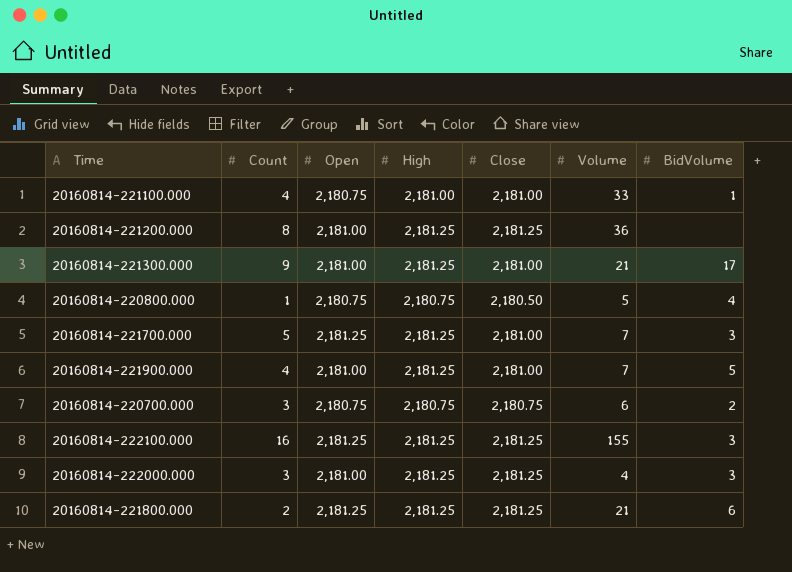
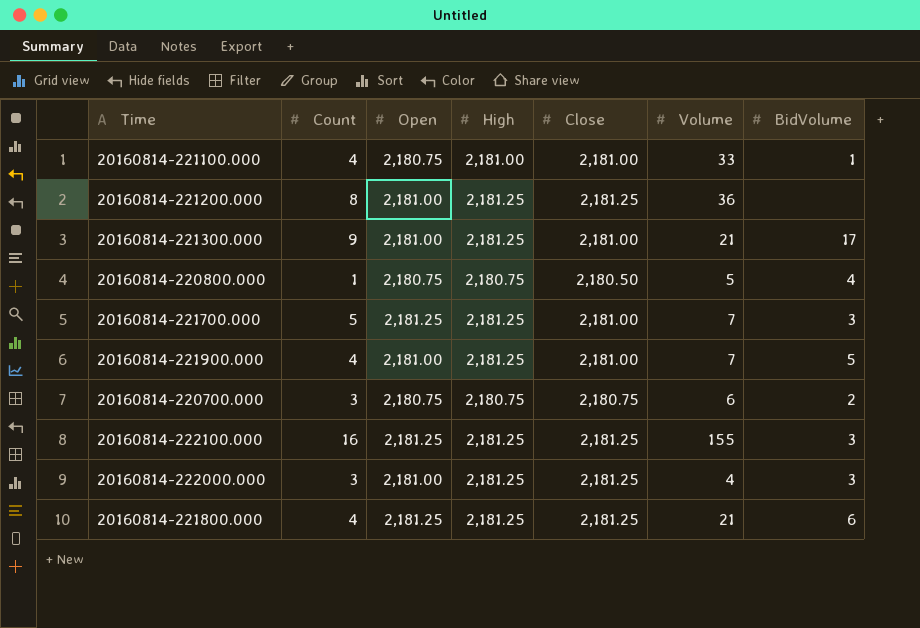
20160814-221800.000 | Count: 2 -> 4

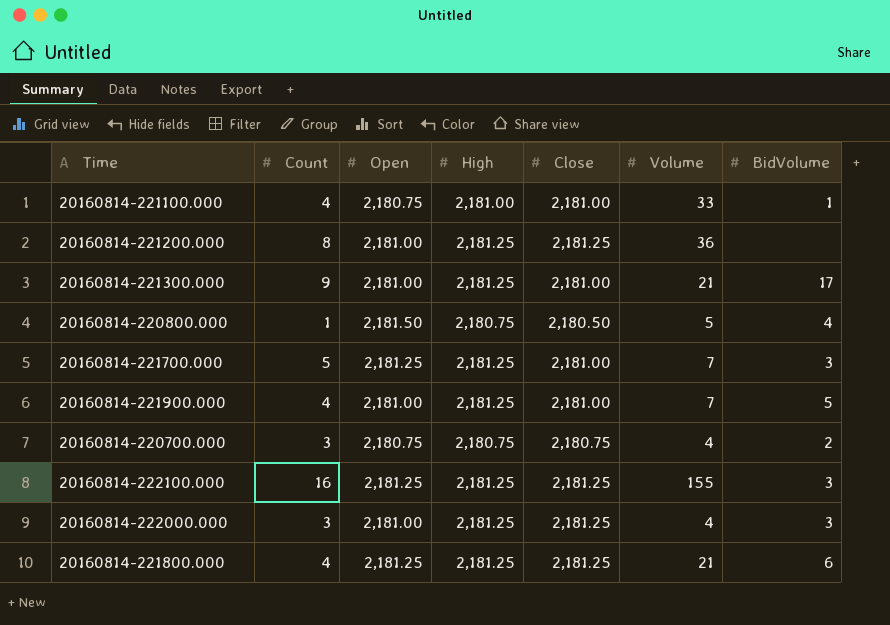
20160814-220800.000 | Open: 2,180.75 -> 2,181.50
20160814-220700.000 | Volume: 6 -> 4

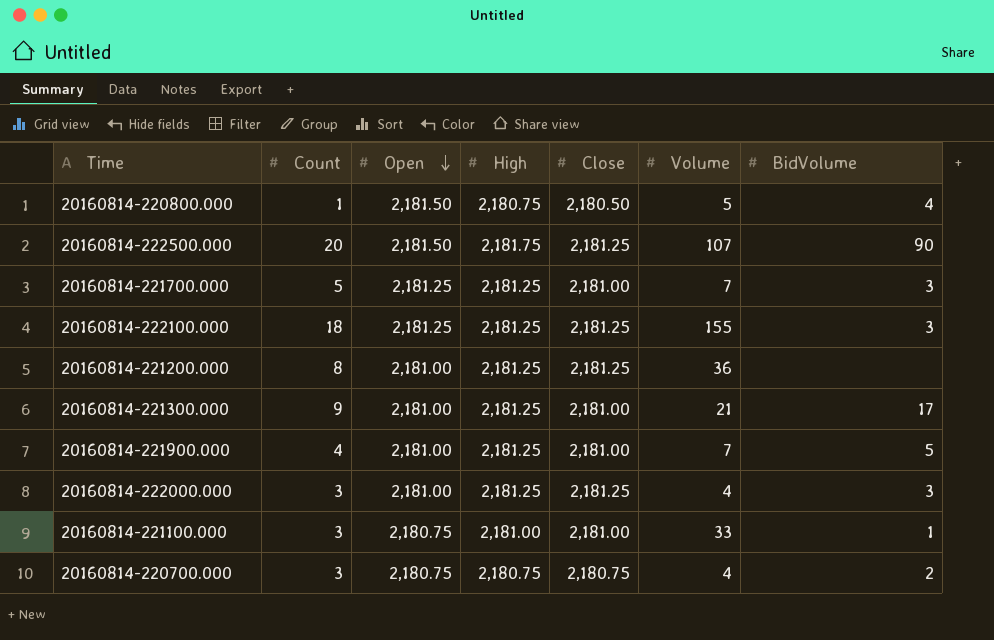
row order: none -> Open descending
row 20160814-221800.000: 4 | 2,181.25 | 2,181.25 | 2,181.25 | 21 | 6 -> none
row 20160814-222500.000: none -> 20 | 2,181.50 | 2,181.75 | 2,181.25 | 107 | 90
20160814-222100.000 | Count: 16 -> 18
20160814-221100.000 | Count: 4 -> 3

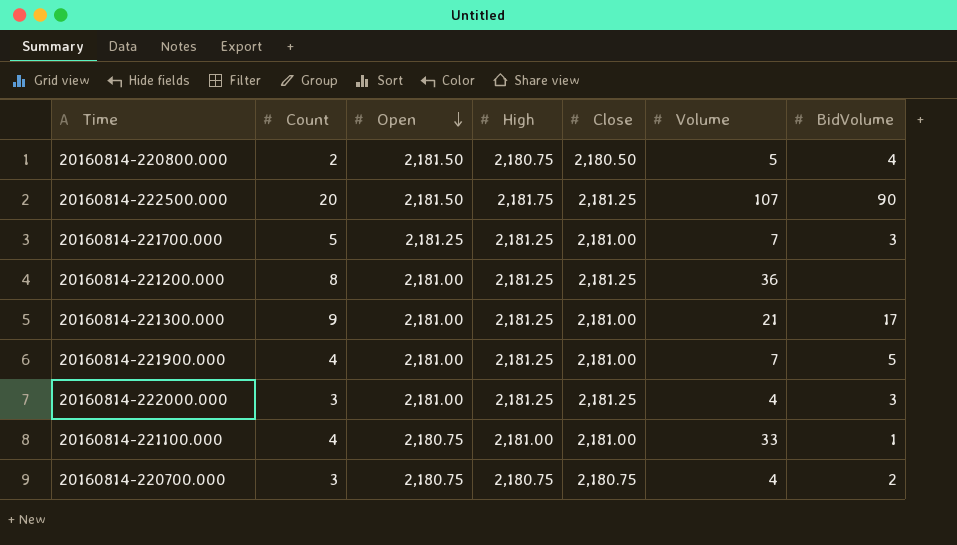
row 20160814-222100.000: 18 | 2,181.25 | 2,181.25 | 2,181.25 | 155 | 3 -> none
20160814-220800.000 | Count: 1 -> 2
20160814-221100.000 | Count: 3 -> 4

